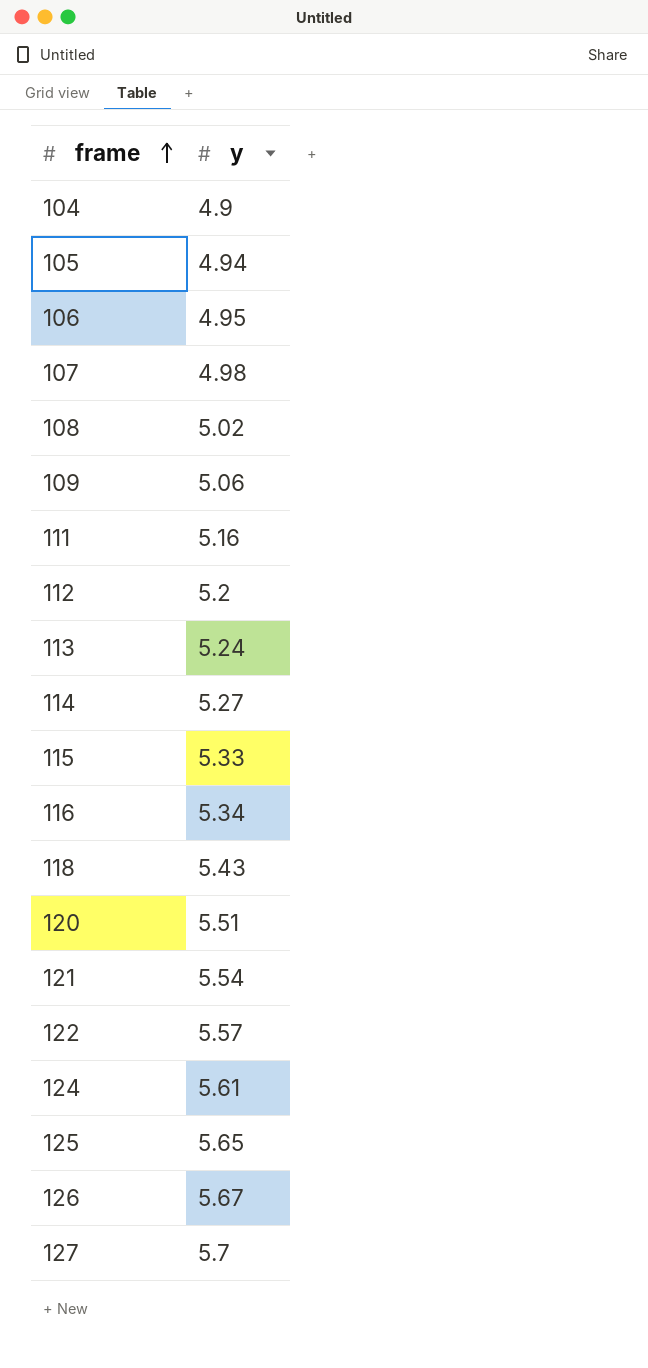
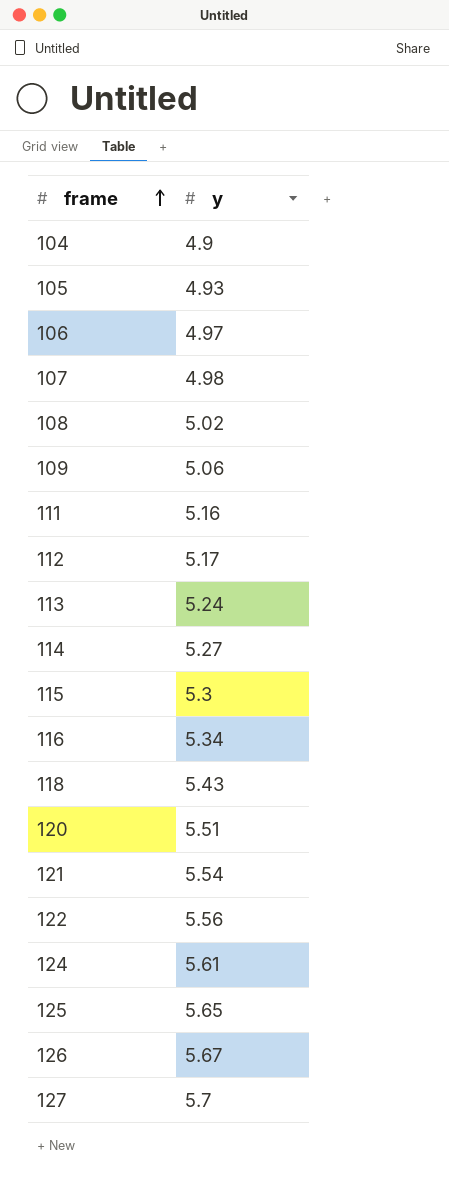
105 | y: 4.94 -> 4.93
106 | y: 4.95 -> 4.97
112 | y: 5.2 -> 5.17
115 | y: 5.33 -> 5.3
122 | y: 5.57 -> 5.56

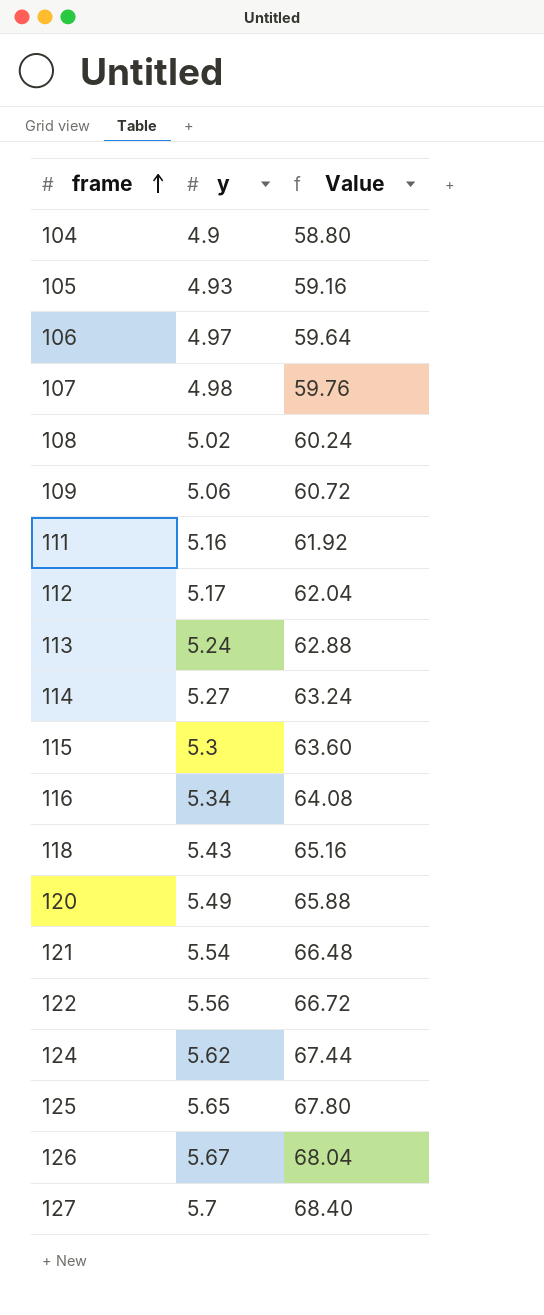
column Value | formula: none -> [y] * 12
120 | y: 5.51 -> 5.49
124 | y: 5.61 -> 5.62

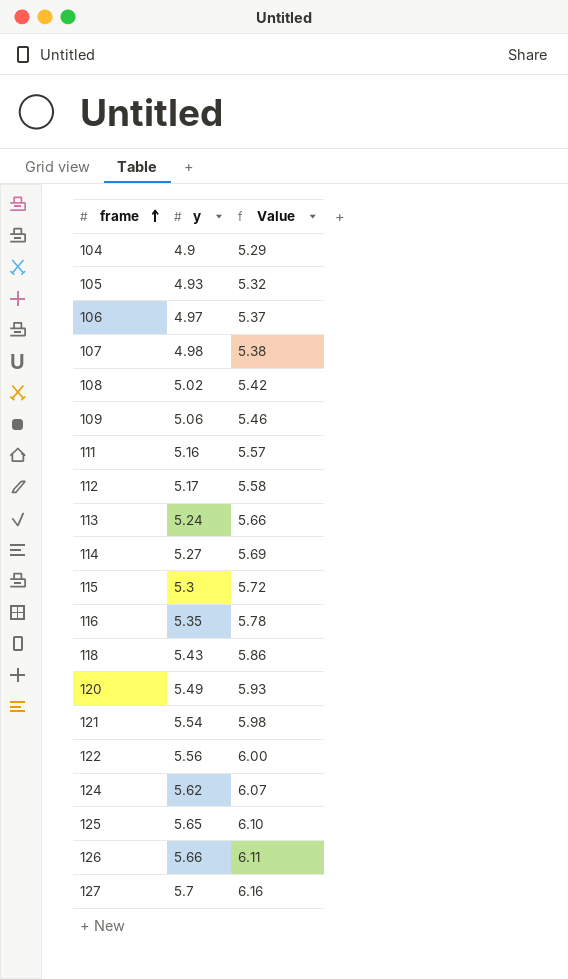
column Value | formula: [y] * 12 -> [y] * 1.08
116 | y: 5.34 -> 5.35
126 | y: 5.67 -> 5.66

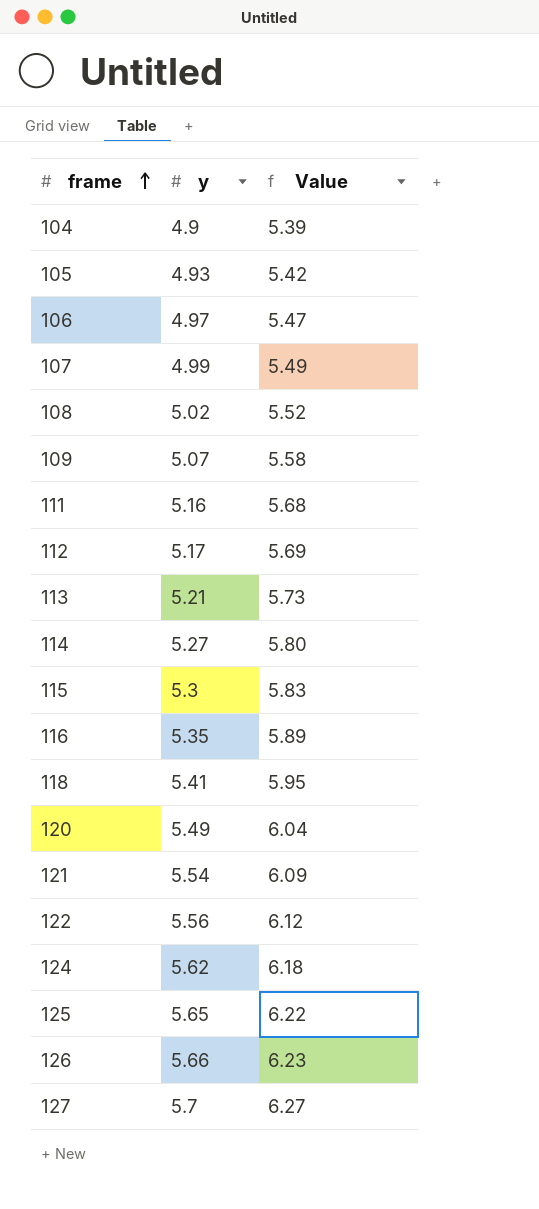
column Value | formula: [y] * 1.08 -> [y] * 1.1
107 | y: 4.98 -> 4.99
109 | y: 5.06 -> 5.07
113 | y: 5.24 -> 5.21
118 | y: 5.43 -> 5.41

